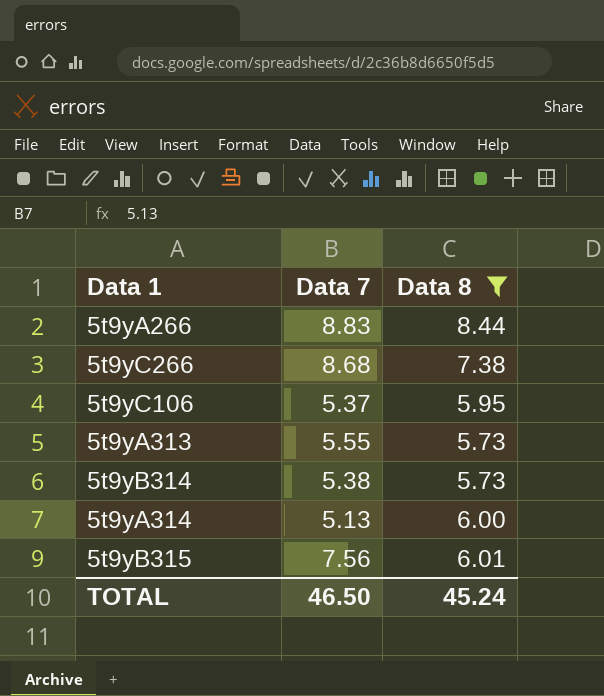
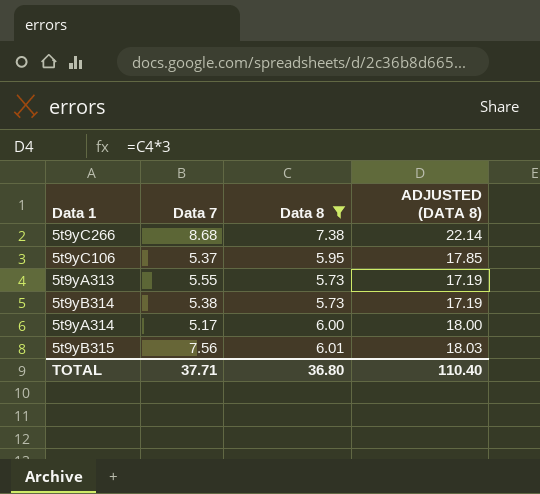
column ADJUSTED (DATA 8) | formula: none -> [Data 8] * 3
row 5t9yA266: 8.83 | 8.44 -> none
5t9yA314 | Data 7: 5.13 -> 5.17
TOTAL | Data 7: 46.50 -> 37.71
TOTAL | Data 8: 45.24 -> 36.80

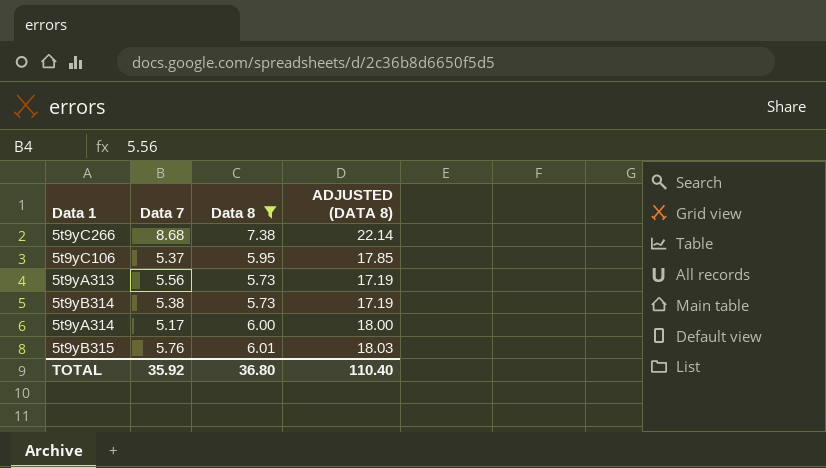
5t9yA313 | Data 7: 5.55 -> 5.56
5t9yB315 | Data 7: 7.56 -> 5.76
TOTAL | Data 7: 37.71 -> 35.92

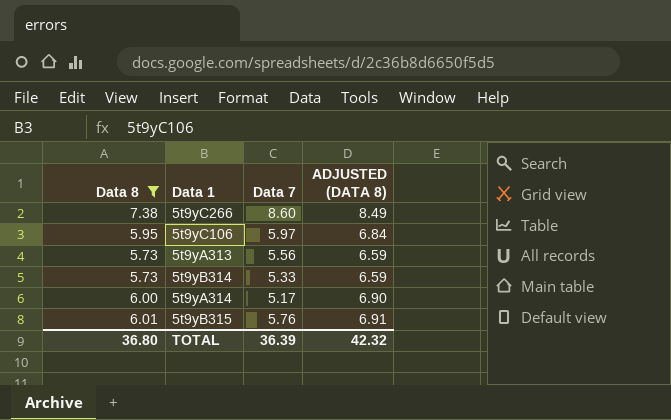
column Data 8 | position: 3 -> 1
column ADJUSTED (DATA 8) | formula: [Data 8] * 3 -> [Data 8] * 1.15
5t9yC266 | Data 7: 8.68 -> 8.60
5t9yC106 | Data 7: 5.37 -> 5.97
5t9yB314 | Data 7: 5.38 -> 5.33
TOTAL | Data 7: 35.92 -> 36.39
TOTAL | ADJUSTED (DATA 8): 110.40 -> 42.32

